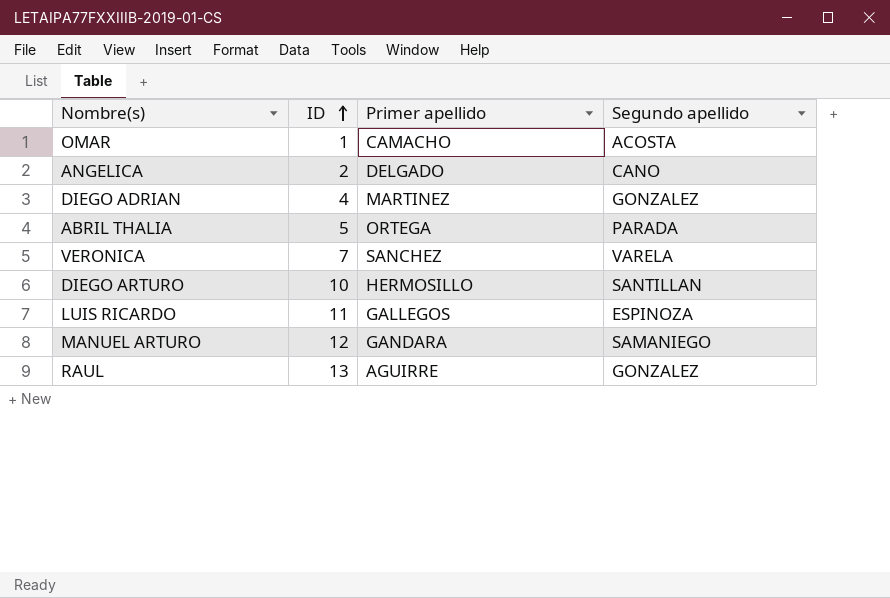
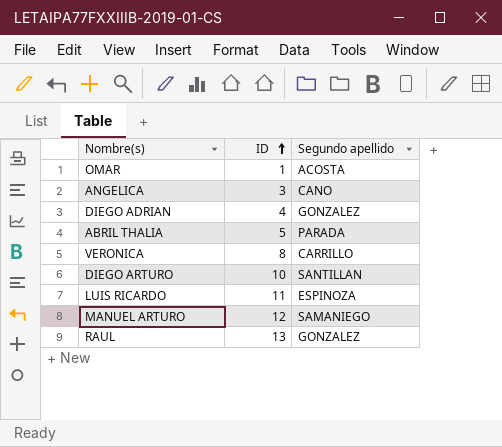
column Primer apellido | position: 3 -> none
ANGELICA | ID: 2 -> 3
VERONICA | ID: 7 -> 8
VERONICA | Segundo apellido: VARELA -> CARRILLO

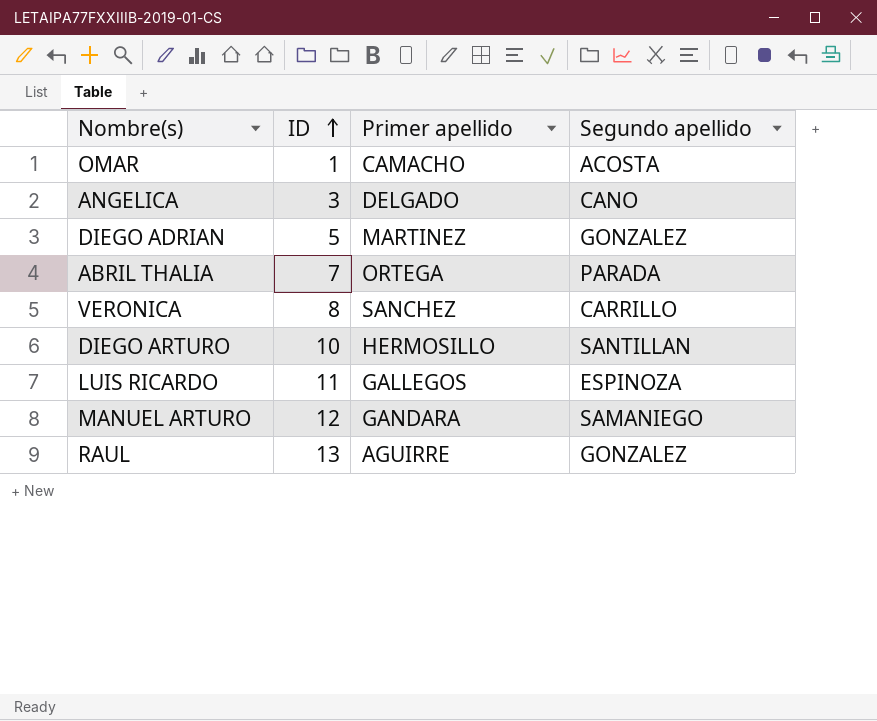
column Primer apellido | position: none -> 3
DIEGO ADRIAN | ID: 4 -> 5
ABRIL THALIA | ID: 5 -> 7

